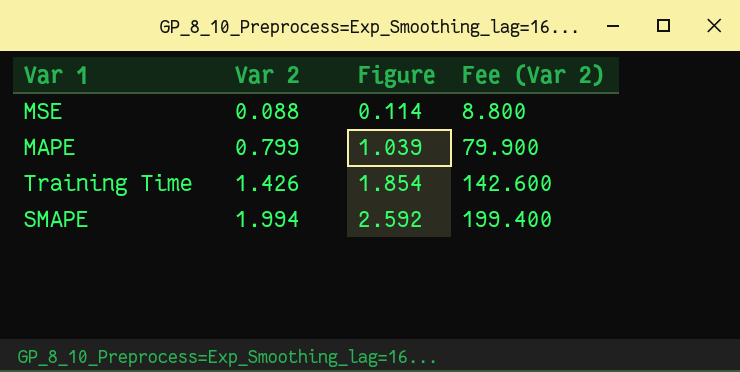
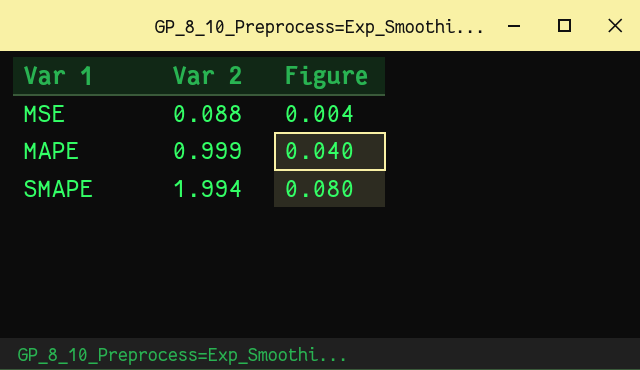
column Fee (Var 2) | formula: [Var 2] * 100 -> none
column Figure | formula: [Var 2] * 1.3 -> [Var 2] * 0.04
row Training Time: 1.426 | 1.854 | 142.600 -> none
MAPE | Var 2: 0.799 -> 0.999

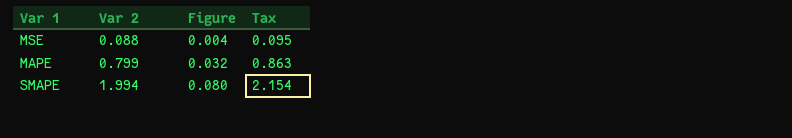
column Tax | formula: none -> [Var 2] * 1.08
MAPE | Var 2: 0.999 -> 0.799
MAPE | Figure: 0.040 -> 0.032

